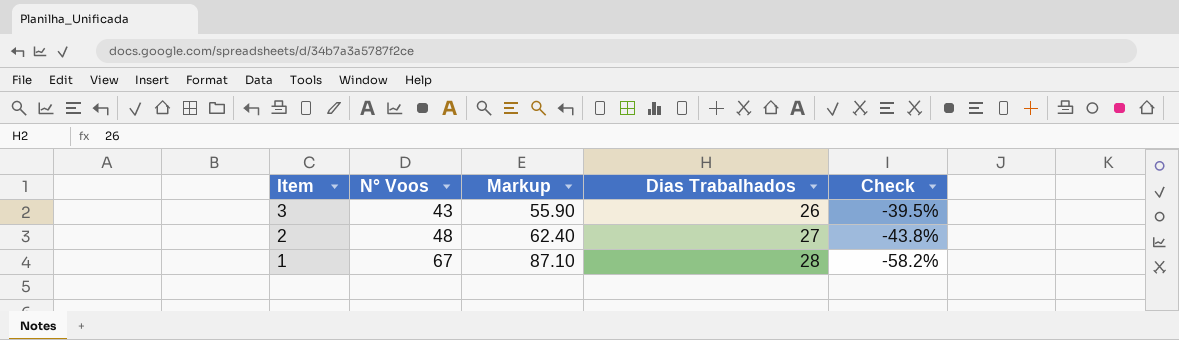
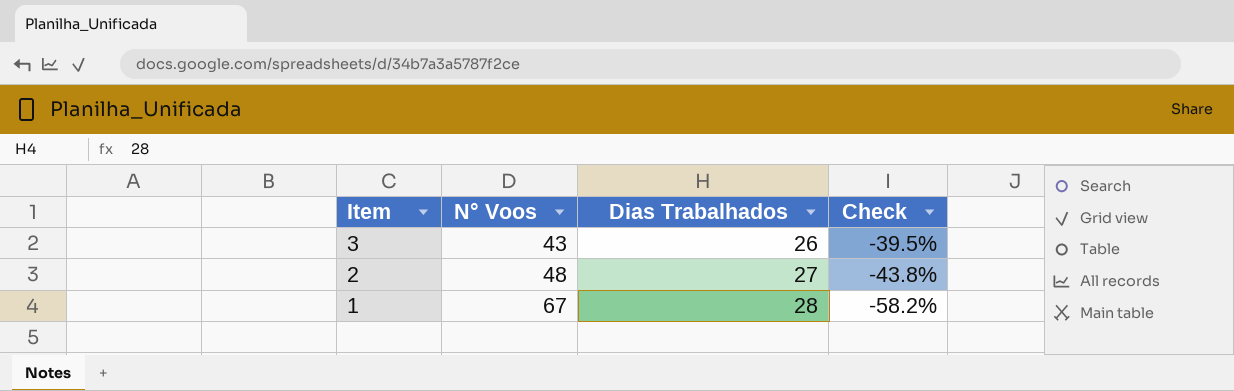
column Markup | formula: [N° Voos] * 1.3 -> none

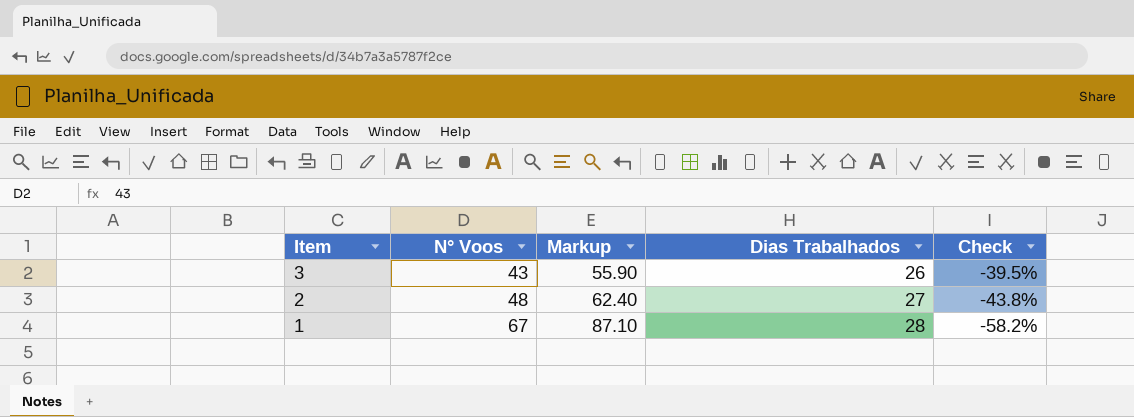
column Markup | formula: none -> [N° Voos] * 1.3

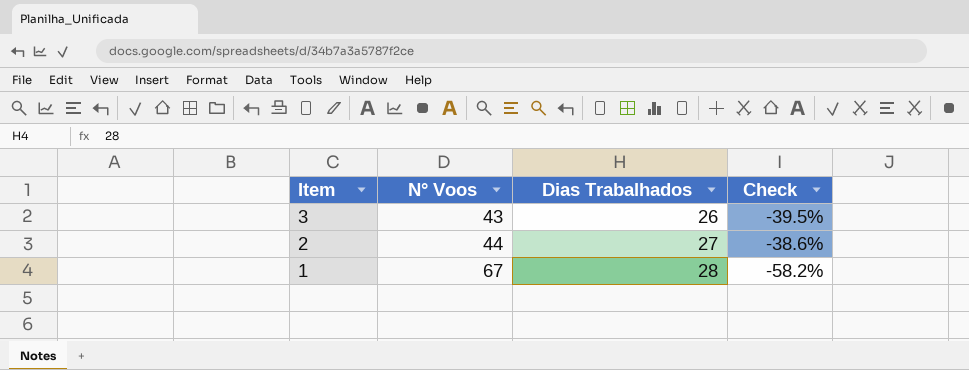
column Markup | formula: [N° Voos] * 1.3 -> none
2 | N° Voos: 48 -> 44
2 | Check: -43.8% -> -38.6%

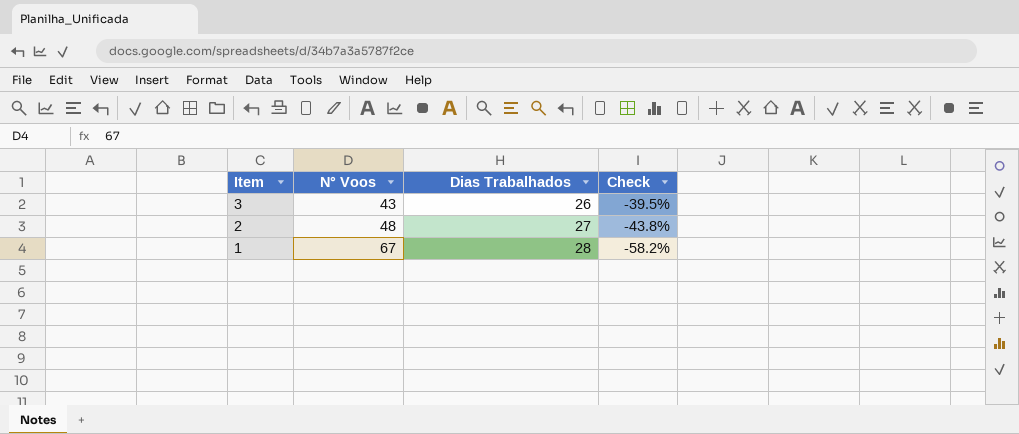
2 | N° Voos: 44 -> 48
2 | Check: -38.6% -> -43.8%

